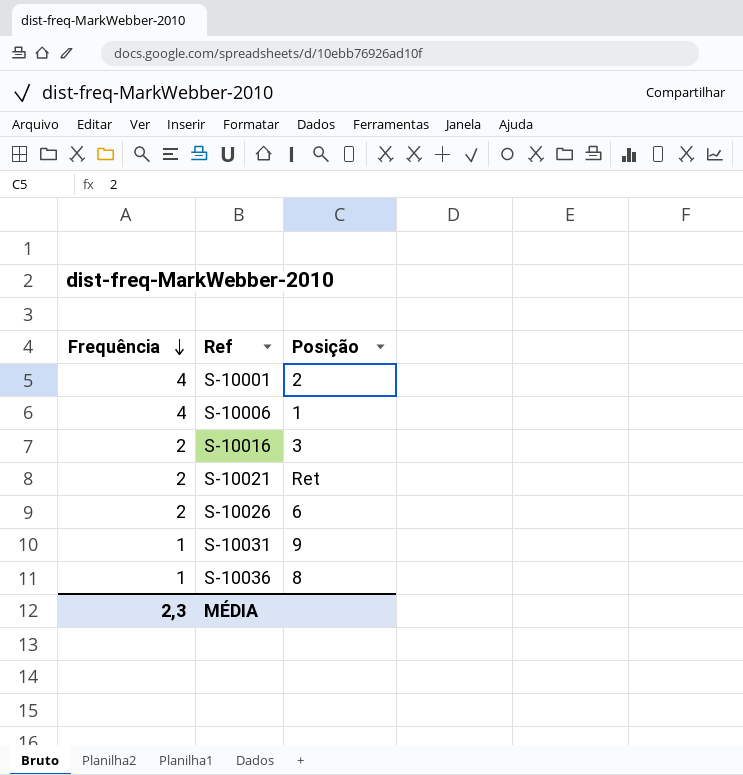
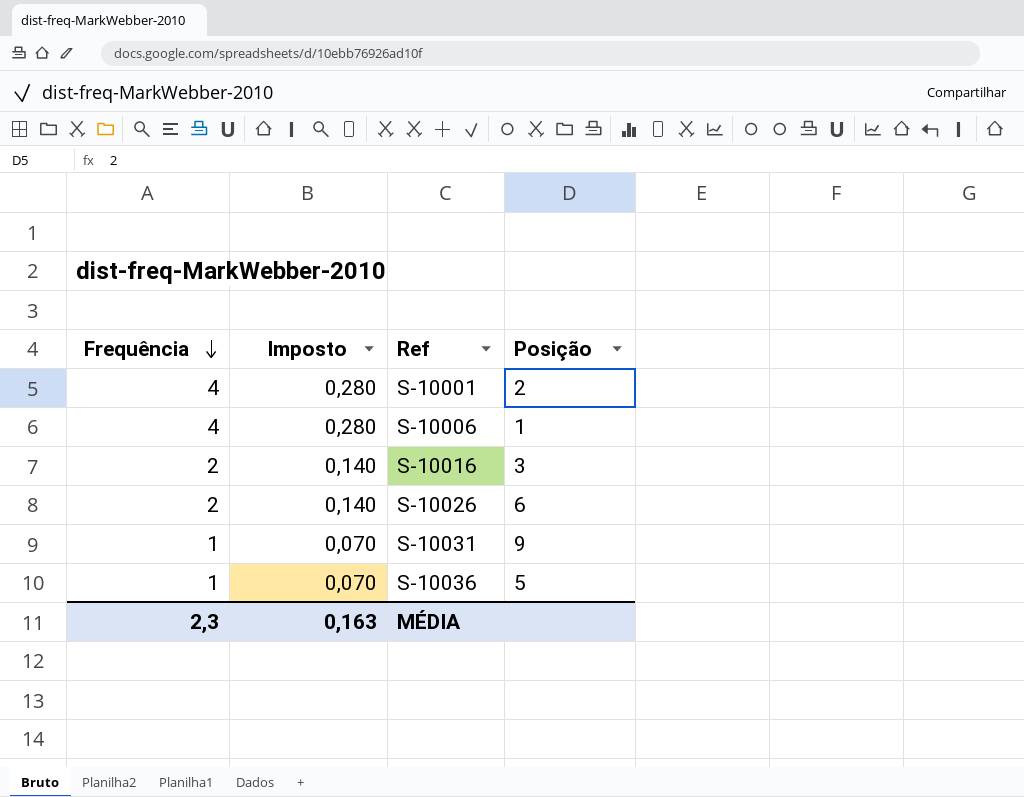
column Imposto | formula: none -> [Frequência] * 0,07
row S-10021: 2 | Ret -> none
S-10036 | Posição: 8 -> 5

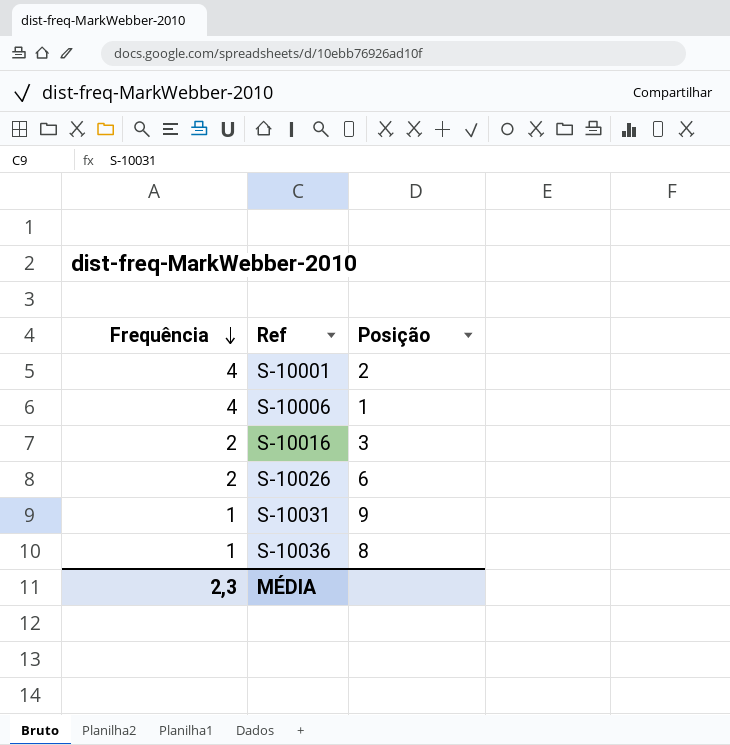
column Imposto | formula: [Frequência] * 0,07 -> none
S-10036 | Posição: 5 -> 8

